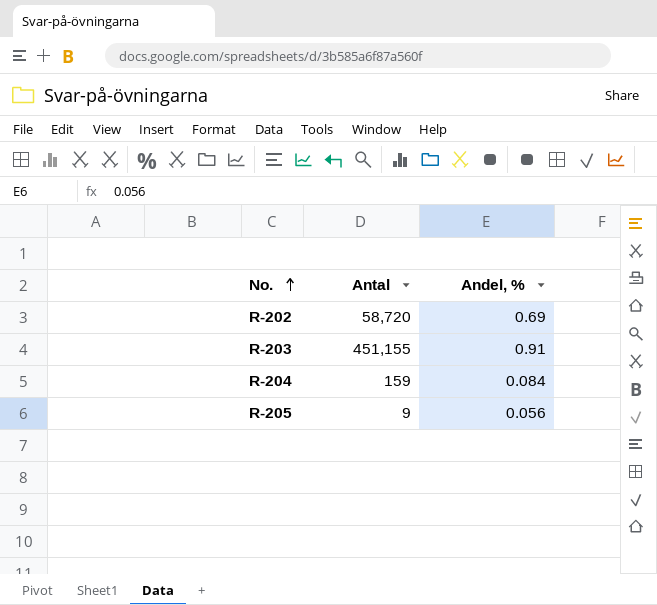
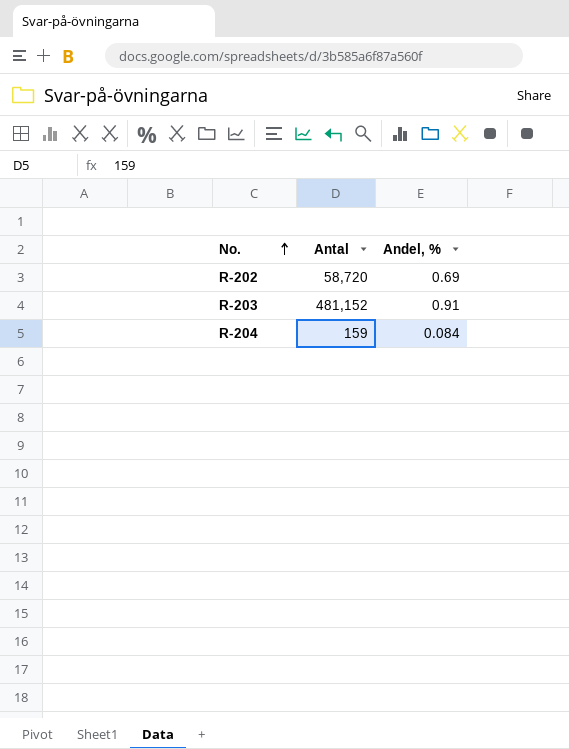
row R-205: 9 | 0.056 -> none
R-203 | Antal: 451,155 -> 481,152

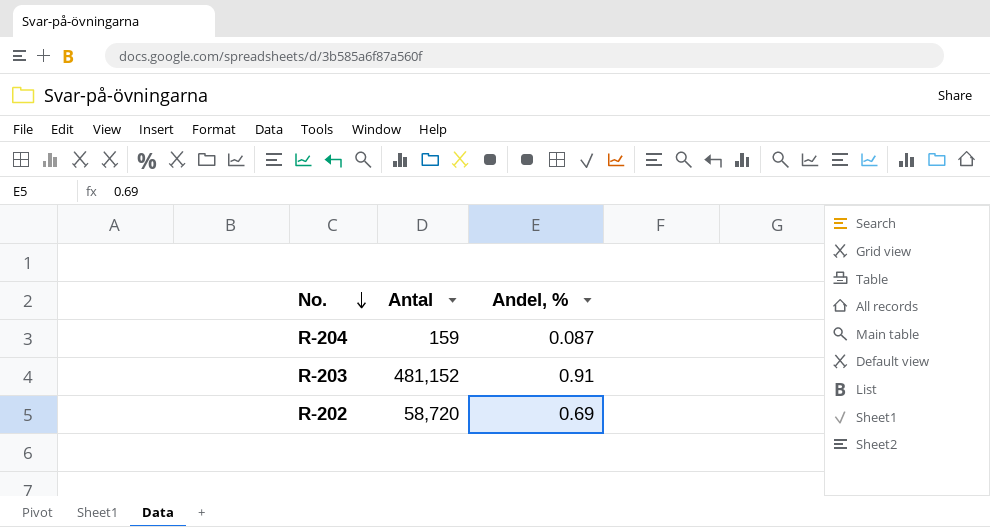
row order: No. ascending -> No. descending
R-204 | Andel, %: 0.084 -> 0.087

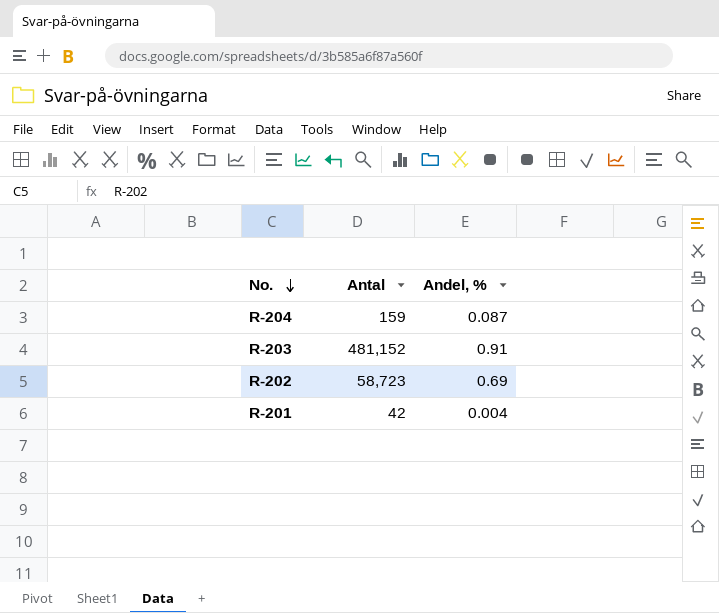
R-202 | Antal: 58,720 -> 58,723
row R-201: none -> 42 | 0.004

